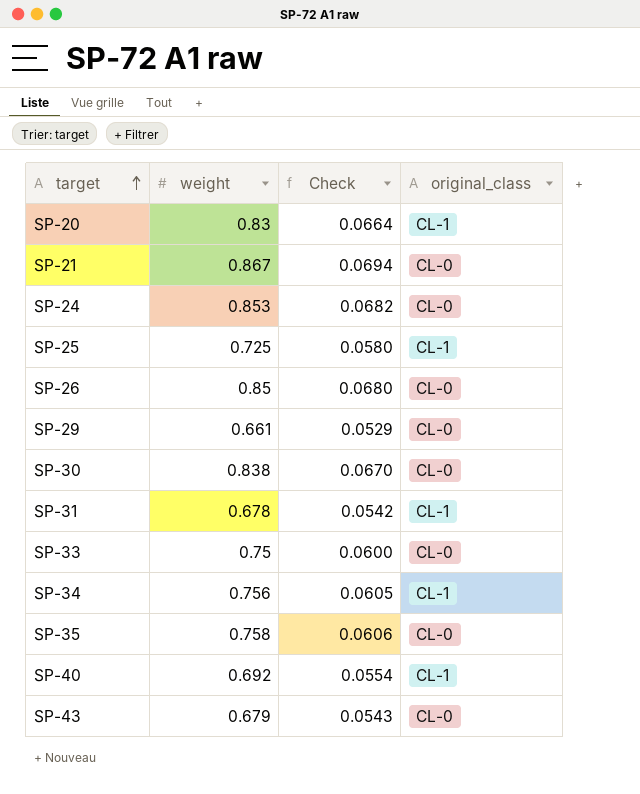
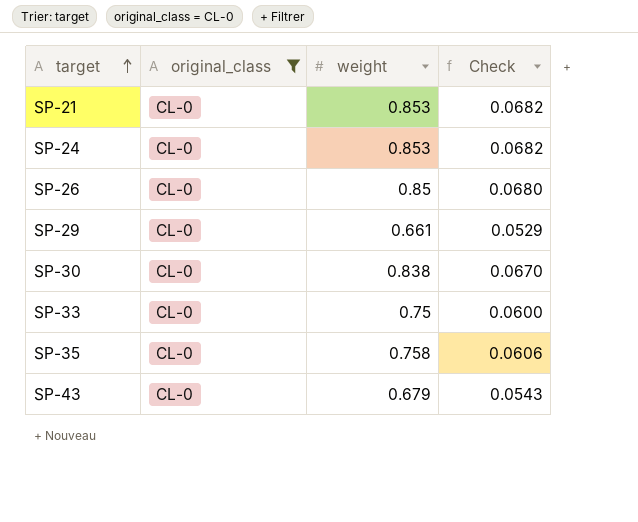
filter: none -> original_class = CL-0
column original_class | position: 4 -> 2
SP-21 | weight: 0.867 -> 0.853
SP-21 | Check: 0.0694 -> 0.0682

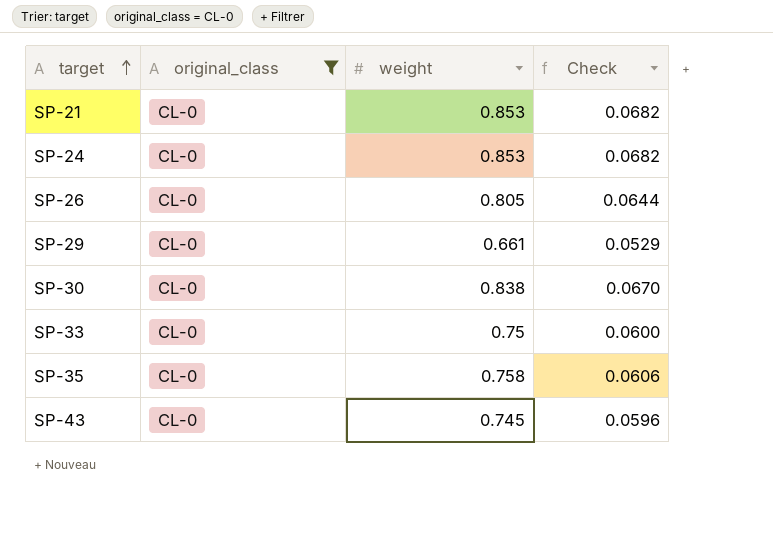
SP-26 | weight: 0.85 -> 0.805
SP-26 | Check: 0.0680 -> 0.0644
SP-43 | weight: 0.679 -> 0.745
SP-43 | Check: 0.0543 -> 0.0596

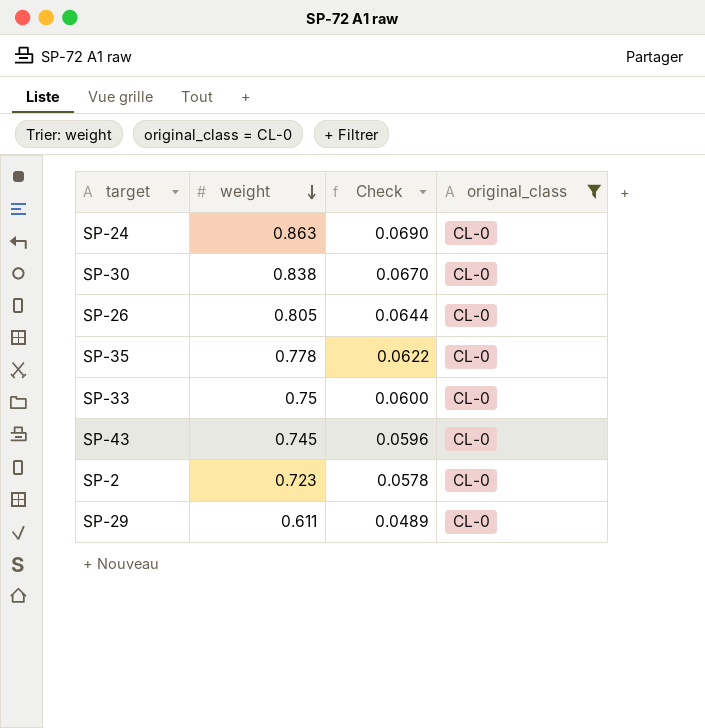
row order: target ascending -> weight descending
column original_class | position: 2 -> 4
row SP-21: CL-0 | 0.853 | 0.0682 -> none
SP-24 | weight: 0.853 -> 0.863
SP-24 | Check: 0.0682 -> 0.0690
SP-35 | weight: 0.758 -> 0.778
SP-35 | Check: 0.0606 -> 0.0622
row SP-2: none -> 0.723 | 0.0578 | CL-0
SP-29 | weight: 0.661 -> 0.611
SP-29 | Check: 0.0529 -> 0.0489

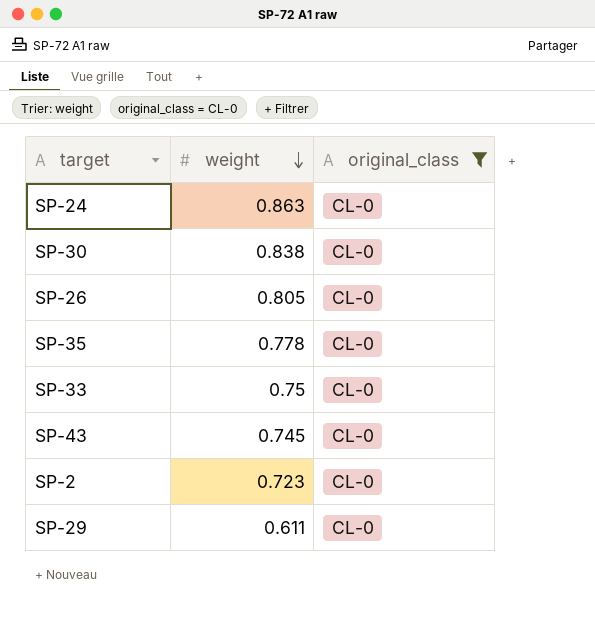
column Check | formula: [weight] * 0.08 -> none

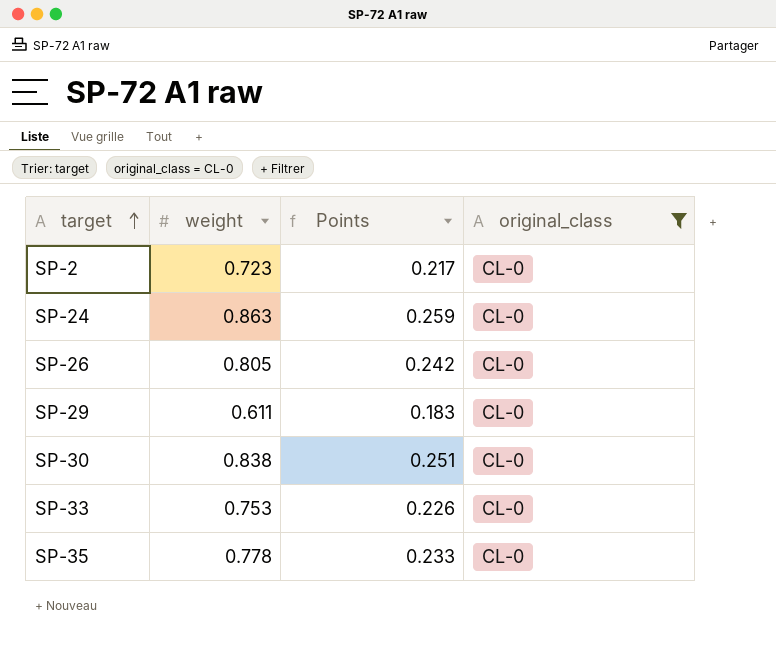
row order: weight descending -> target ascending
column Points | formula: none -> [weight] * 0.3
row SP-43: 0.745 | CL-0 -> none
SP-33 | weight: 0.75 -> 0.753

